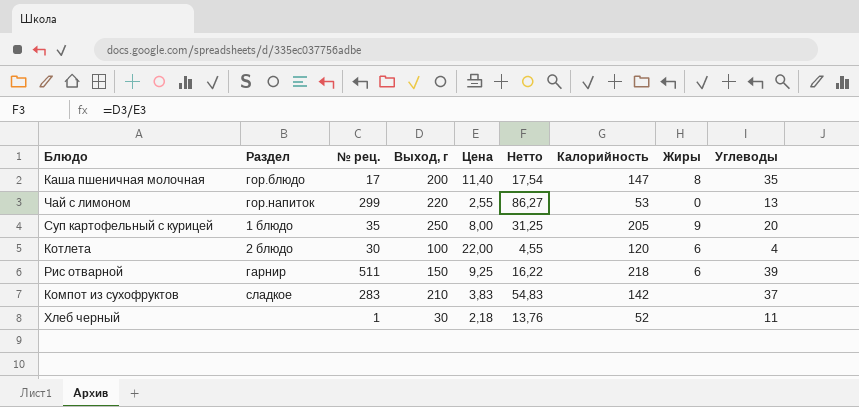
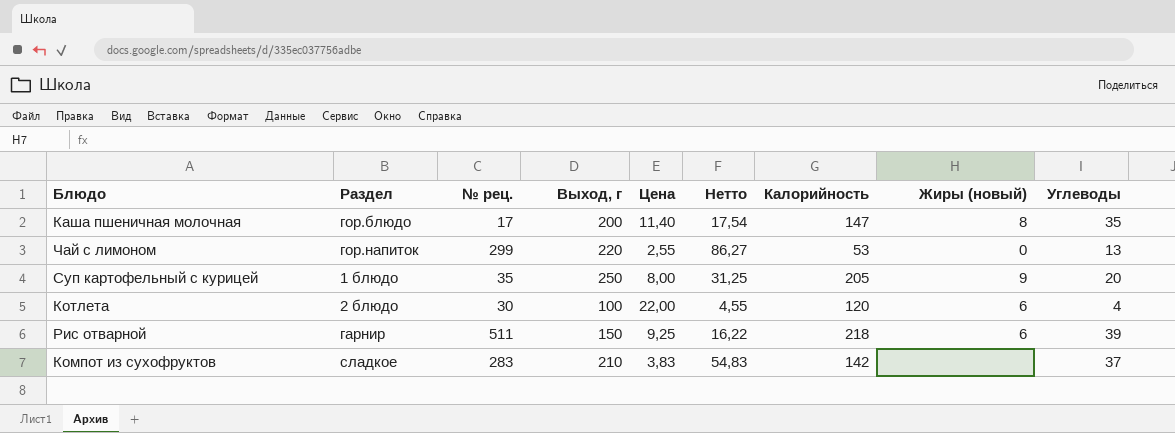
column name: Жиры -> Жиры (новый)
row Хлеб черный: none | 1 | 30 | 2,18 | 13,76 | 52 | none | 11 -> none

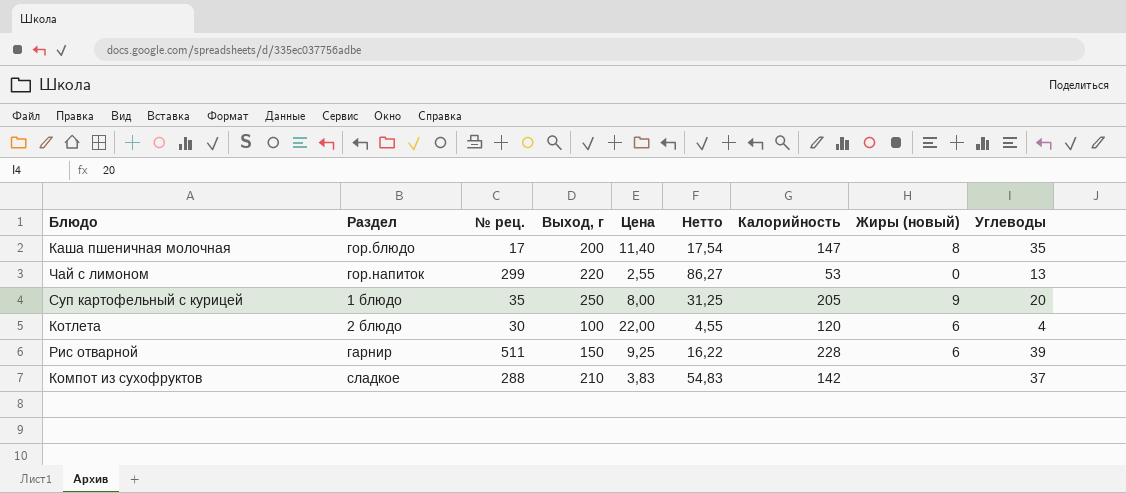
Рис отварной | Калорийность: 218 -> 228
Компот из сухофруктов | № рец.: 283 -> 288

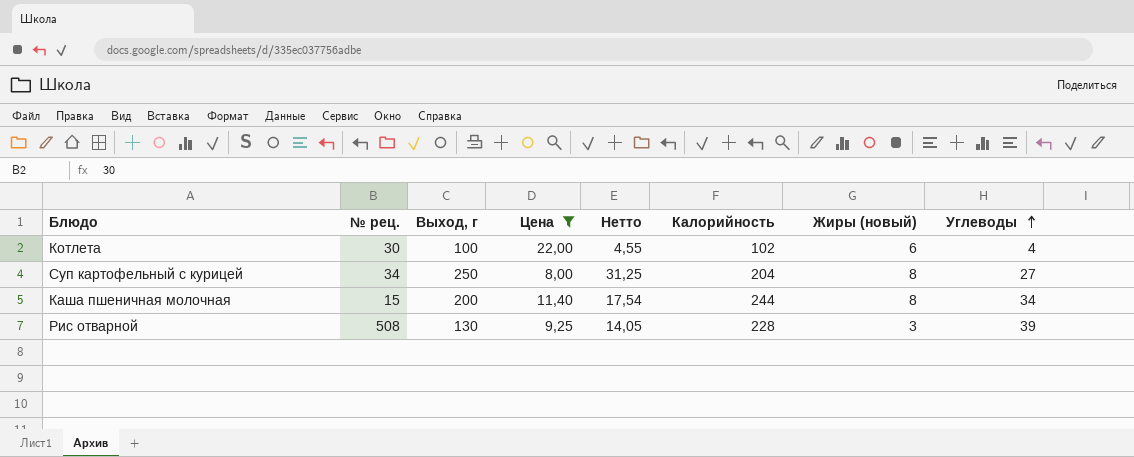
filter: none -> Цена >= 8,00
row order: none -> Углеводы ascending
column Раздел | position: 2 -> none
Котлета | Калорийность: 120 -> 102
Суп картофельный с курицей | № рец.: 35 -> 34
Суп картофельный с курицей | Калорийность: 205 -> 204
Суп картофельный с курицей | Жиры (новый): 9 -> 8
Суп картофельный с курицей | Углеводы: 20 -> 27
Каша пшеничная молочная | № рец.: 17 -> 15
Каша пшеничная молочная | Калорийность: 147 -> 244
Каша пшеничная молочная | Углеводы: 35 -> 34
Рис отварной | № рец.: 511 -> 508
Рис отварной | Выход, г: 150 -> 130
Рис отварной | Нетто: 16,22 -> 14,05
Рис отварной | Жиры (новый): 6 -> 3

